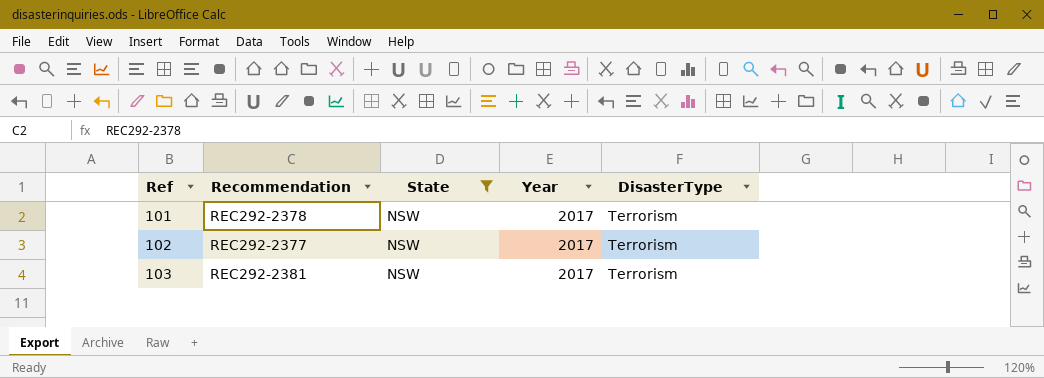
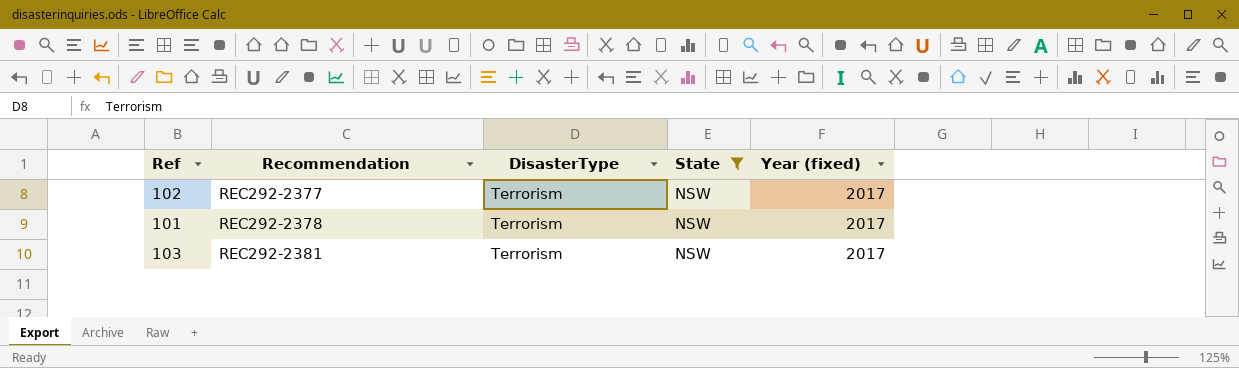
row order: Ref ascending -> Recommendation ascending
column DisasterType | position: 5 -> 3
column name: Year -> Year (fixed)

